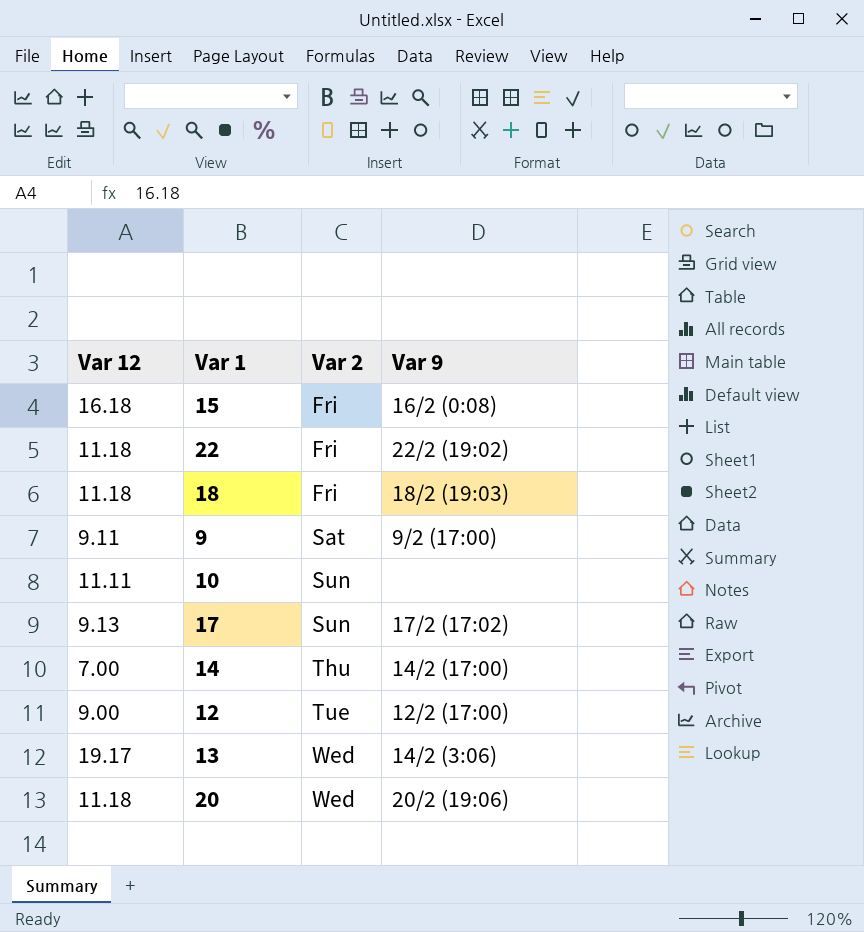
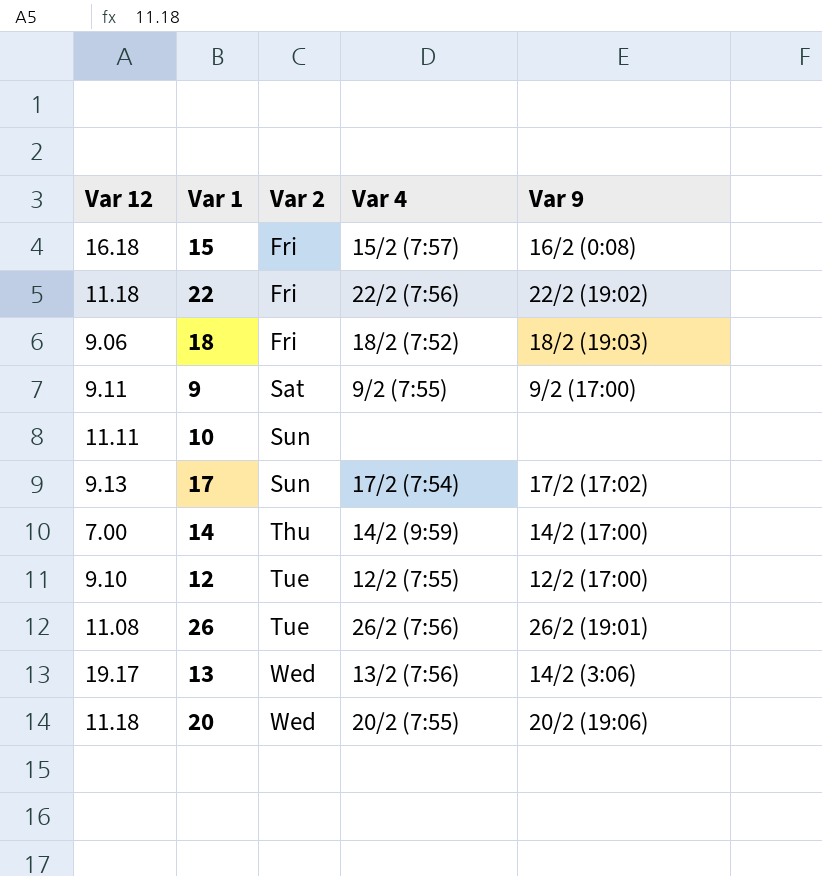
column Var 4 | position: none -> 4
18 | Var 12: 11.18 -> 9.06
12 | Var 12: 9.00 -> 9.10
row 26: none -> 11.08 | Tue | 26/2 (7:56) | 26/2 (19:01)

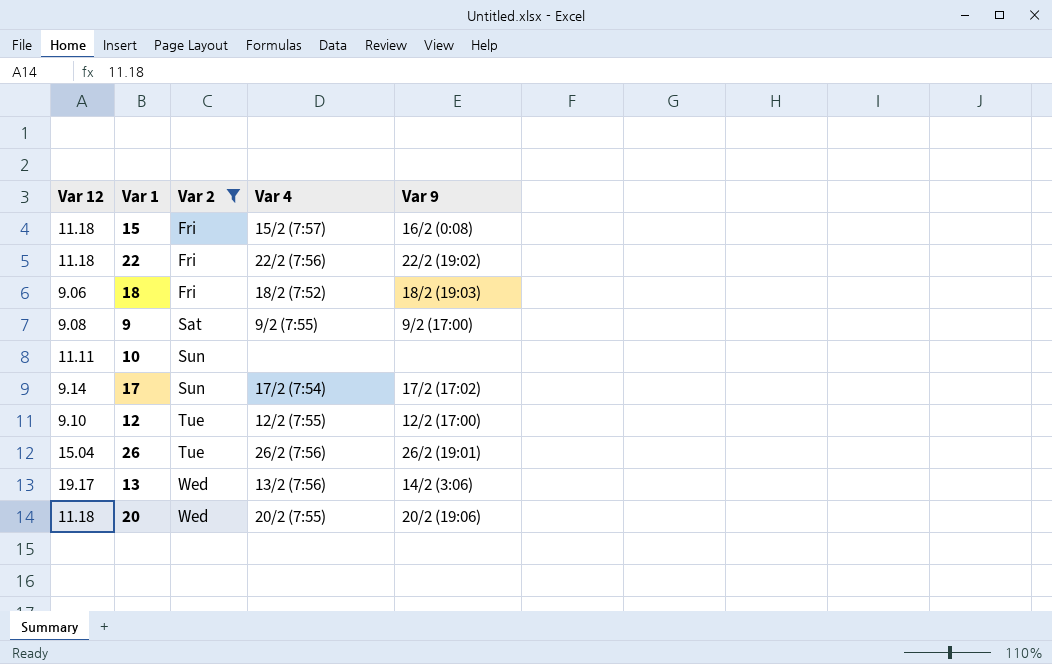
filter: none -> Var 2 != Thu
15 | Var 12: 16.18 -> 11.18
9 | Var 12: 9.11 -> 9.08
17 | Var 12: 9.13 -> 9.14
26 | Var 12: 11.08 -> 15.04

